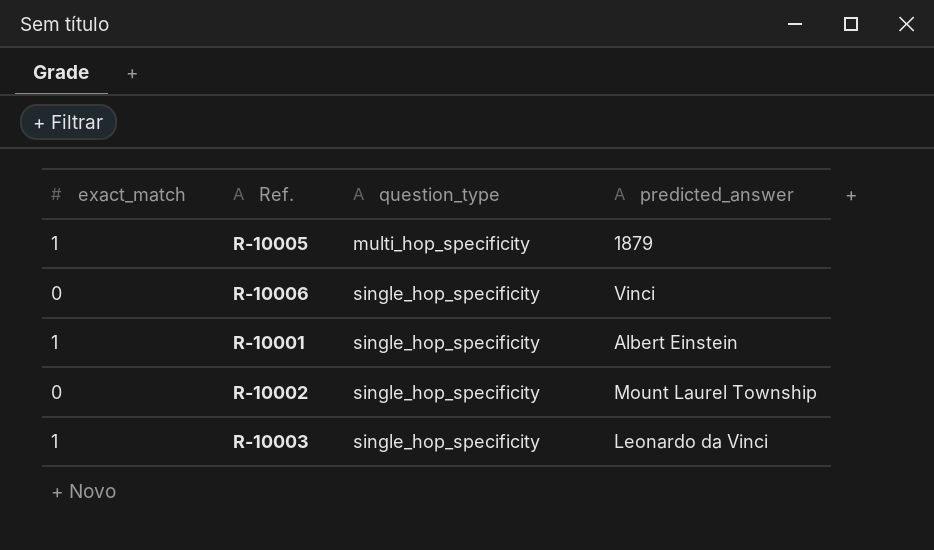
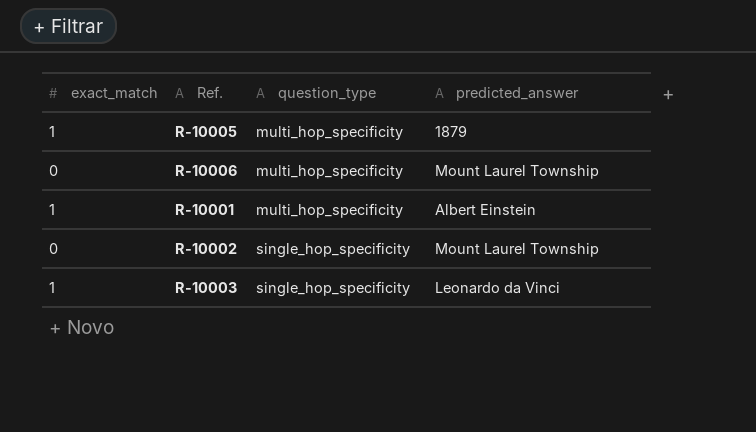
R-10006 | question_type: single_hop_specificity -> multi_hop_specificity
R-10006 | predicted_answer: Vinci -> Mount Laurel Township
R-10001 | question_type: single_hop_specificity -> multi_hop_specificity

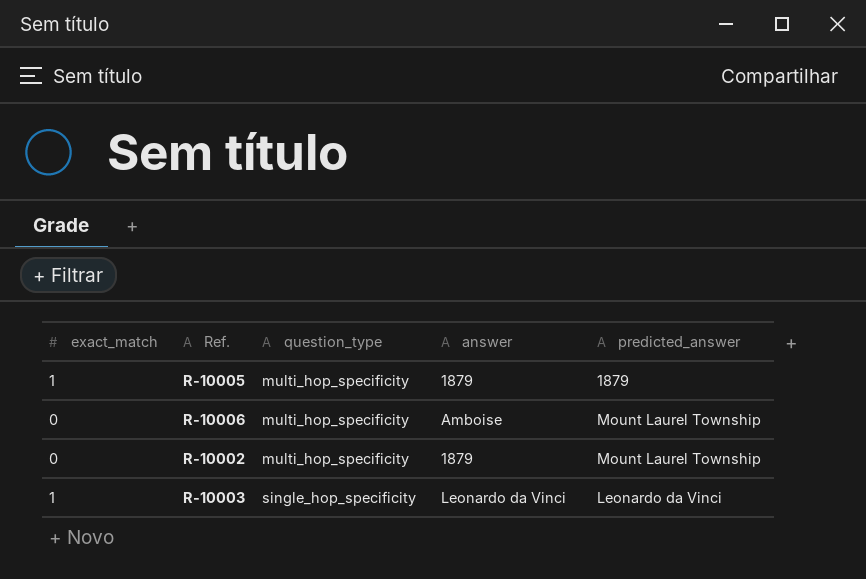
column answer | position: none -> 4
row R-10001: 1 | multi_hop_specificity | Albert Einstein -> none
R-10002 | question_type: single_hop_specificity -> multi_hop_specificity

